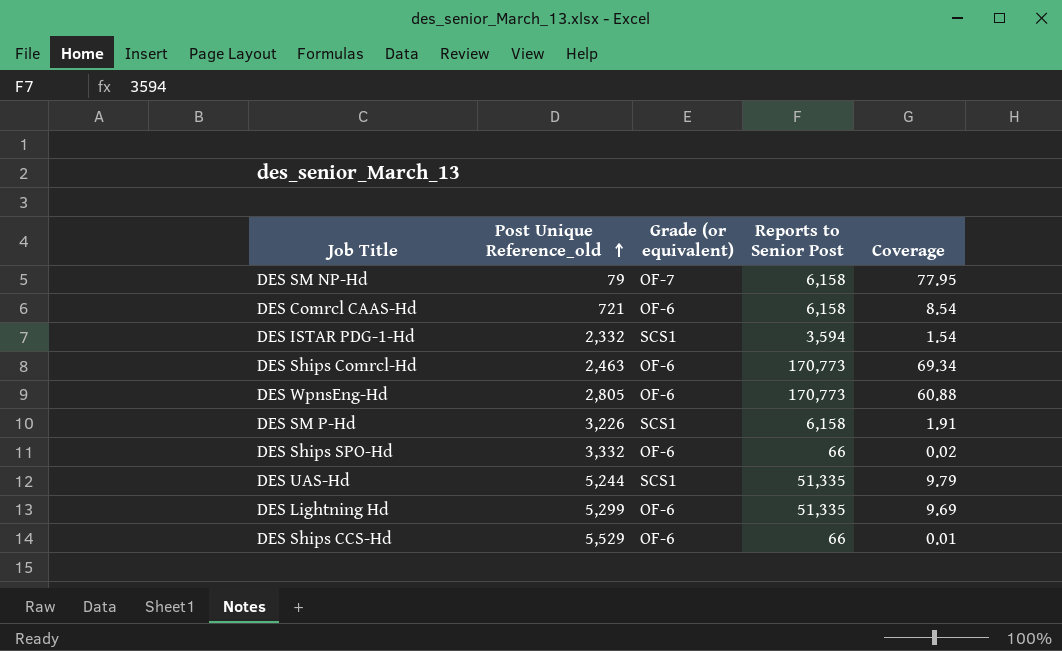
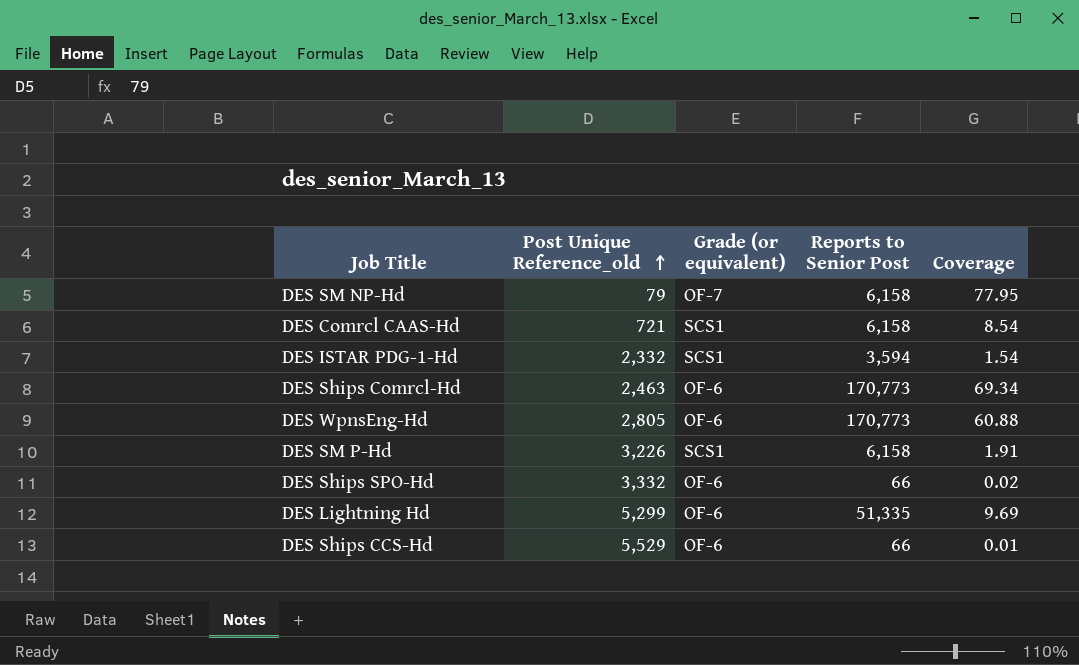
row DES UAS-Hd: 5,244 | SCS1 | 51,335 | 9.79 -> none
DES Comrcl CAAS-Hd | Grade (or equivalent): OF-6 -> SCS1

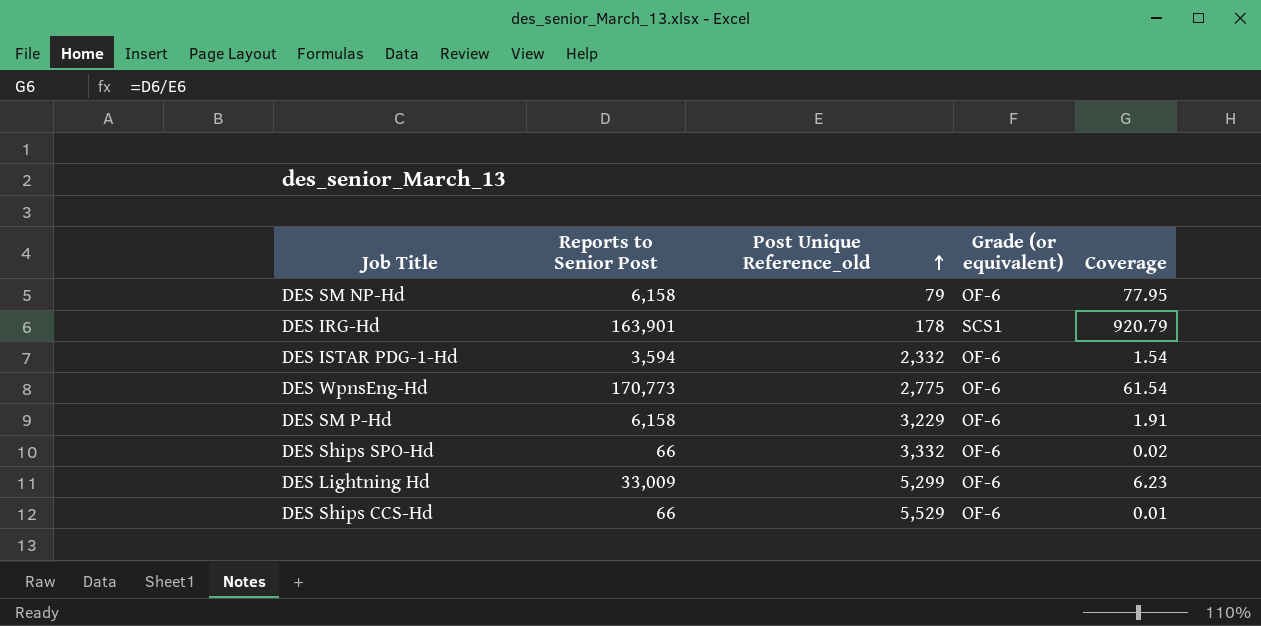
column Reports to Senior Post | position: 4 -> 2
row DES Comrcl CAAS-Hd: 721 | SCS1 | 6,158 | 8.54 -> none
row DES Ships Comrcl-Hd: 2,463 | OF-6 | 170,773 | 69.34 -> none
DES SM NP-Hd | Grade (or equivalent): OF-7 -> OF-6
row DES IRG-Hd: none -> 163,901 | 178 | SCS1 | 920.79
DES ISTAR PDG-1-Hd | Grade (or equivalent): SCS1 -> OF-6
DES WpnsEng-Hd | Post Unique Reference_old: 2,805 -> 2,775
DES WpnsEng-Hd | Coverage: 60.88 -> 61.54
DES SM P-Hd | Post Unique Reference_old: 3,226 -> 3,229
DES SM P-Hd | Grade (or equivalent): SCS1 -> OF-6
DES Lightning Hd | Reports to Senior Post: 51,335 -> 33,009
DES Lightning Hd | Coverage: 9.69 -> 6.23

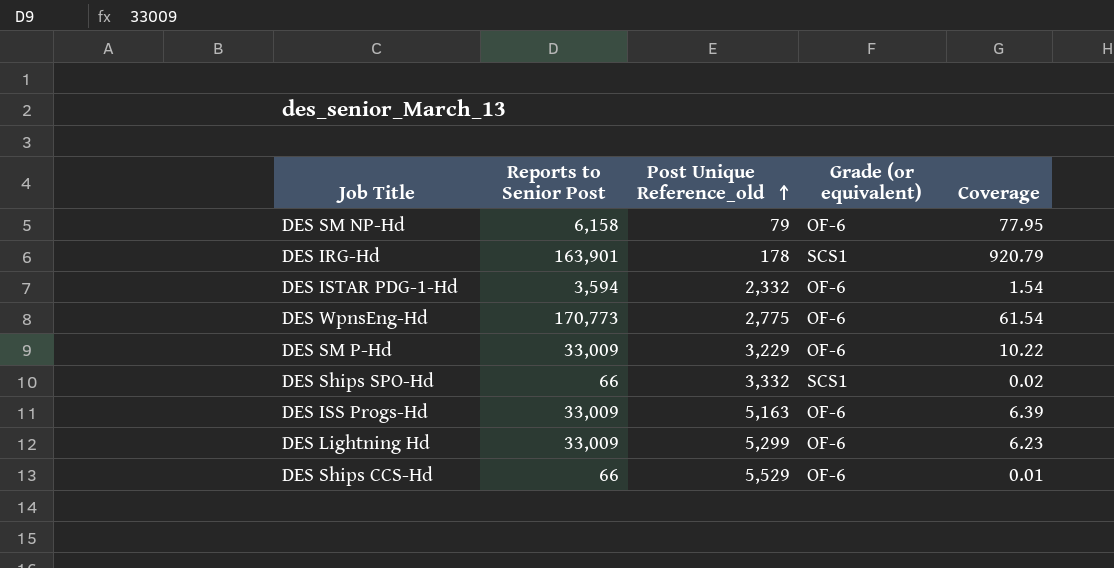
DES SM P-Hd | Reports to Senior Post: 6,158 -> 33,009
DES SM P-Hd | Coverage: 1.91 -> 10.22
DES Ships SPO-Hd | Grade (or equivalent): OF-6 -> SCS1
row DES ISS Progs-Hd: none -> 33,009 | 5,163 | OF-6 | 6.39

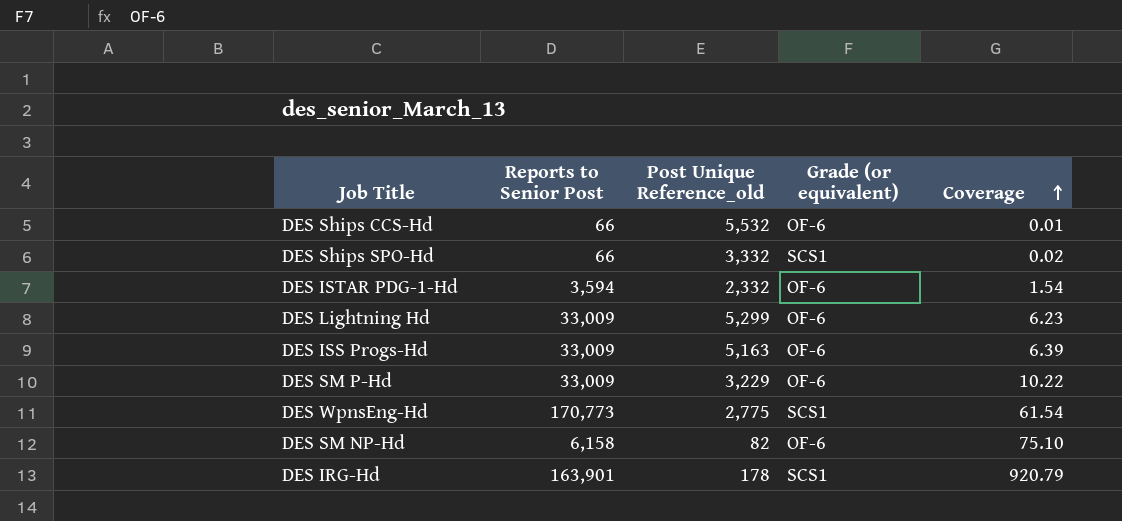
row order: Post Unique Reference_old ascending -> Coverage ascending
DES Ships CCS-Hd | Post Unique Reference_old: 5,529 -> 5,532
DES WpnsEng-Hd | Grade (or equivalent): OF-6 -> SCS1
DES SM NP-Hd | Post Unique Reference_old: 79 -> 82
DES SM NP-Hd | Coverage: 77.95 -> 75.10

